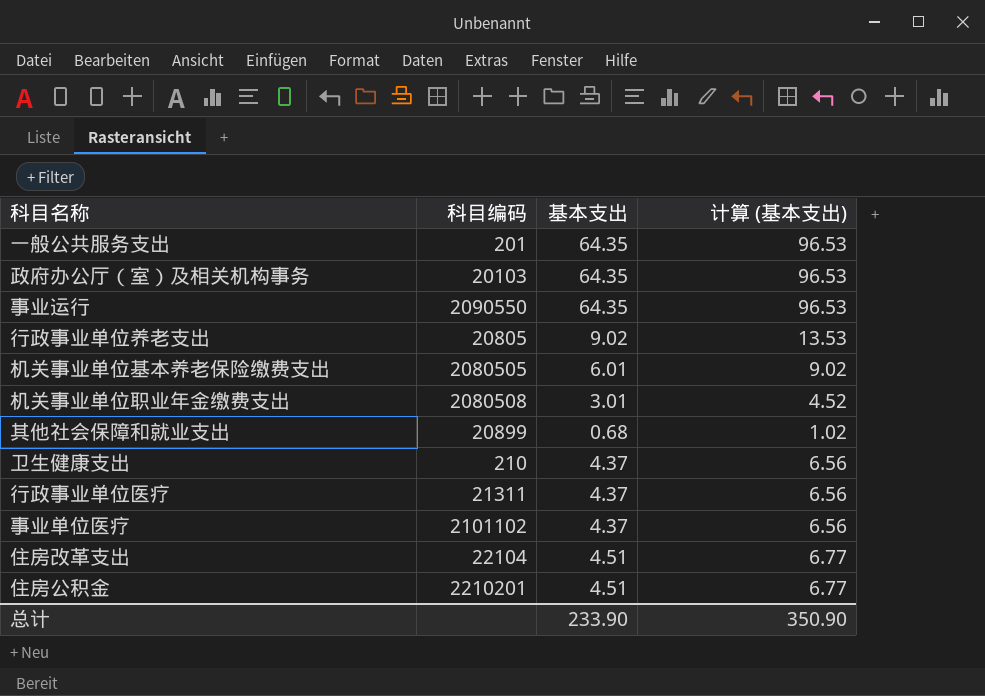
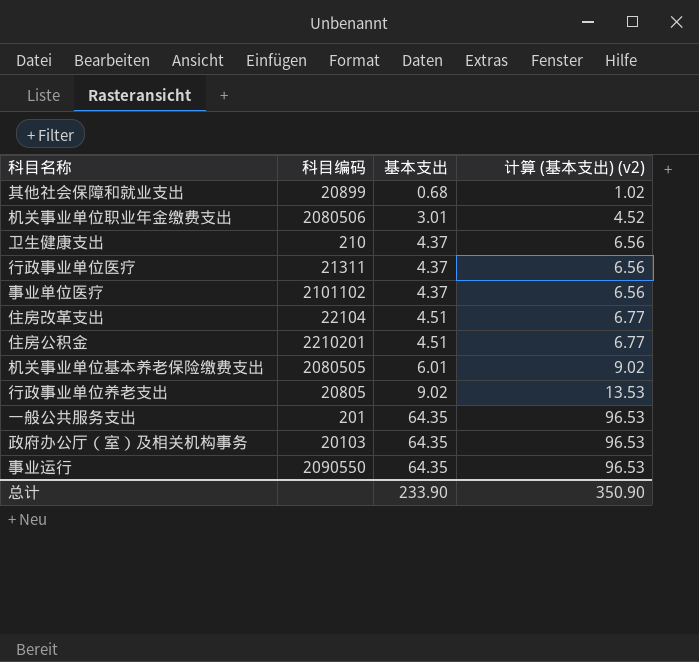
row order: none -> 基本支出 ascending
column name: 计算 (基本支出) -> 计算 (基本支出) (v2)
机关事业单位职业年金缴费支出 | 科目编码: 2080508 -> 2080506

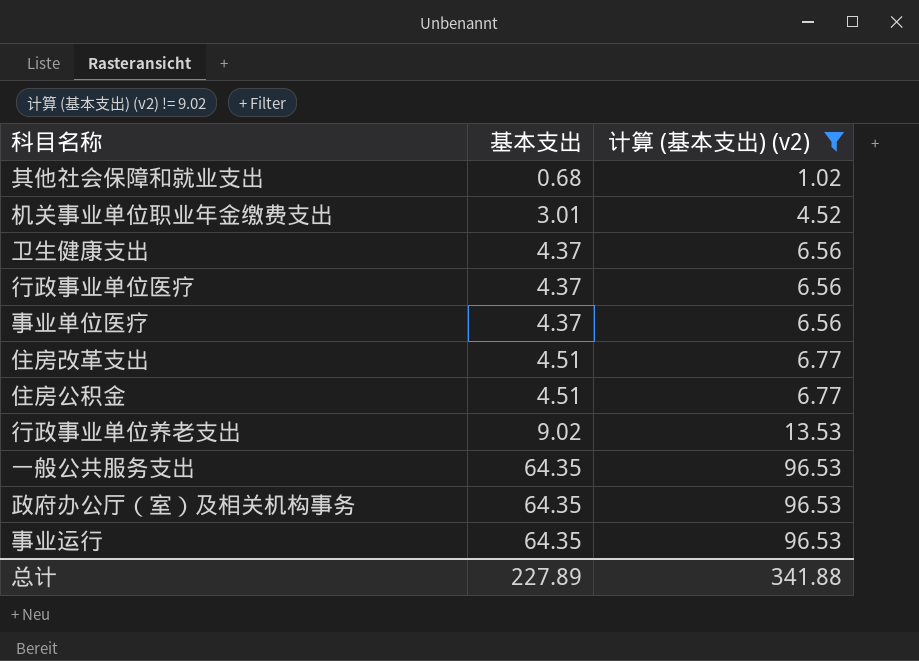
filter: none -> 计算 (基本支出) (v2) != 9.02
column 科目编码 | position: 2 -> none
总计 | 基本支出: 233.90 -> 227.89
总计 | 计算 (基本支出) (v2): 350.90 -> 341.88

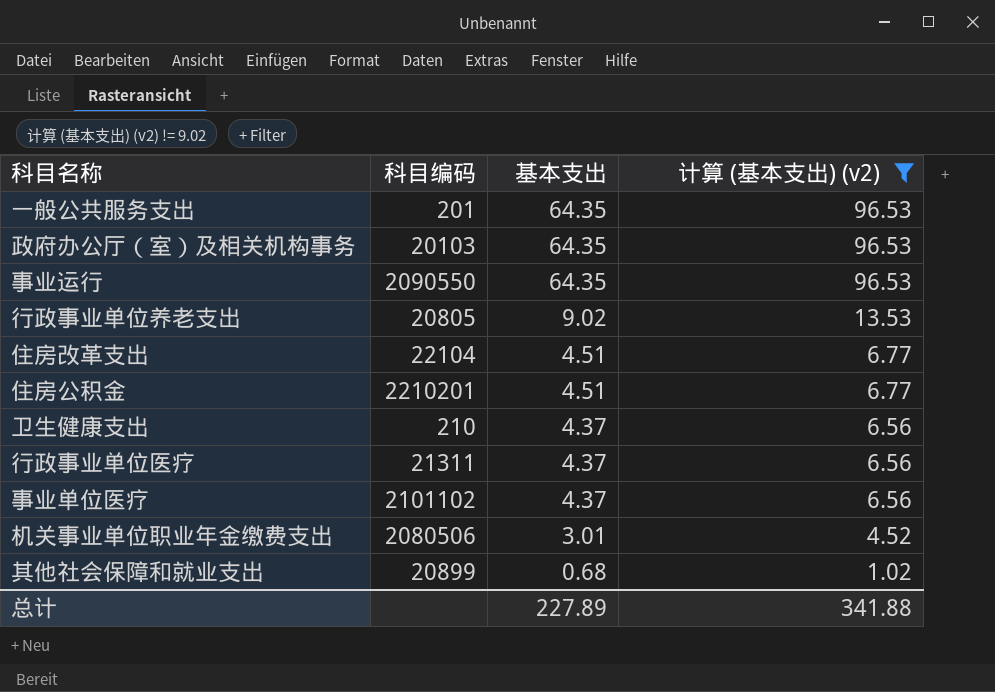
row order: 基本支出 ascending -> 基本支出 descending
column 科目编码 | position: none -> 2

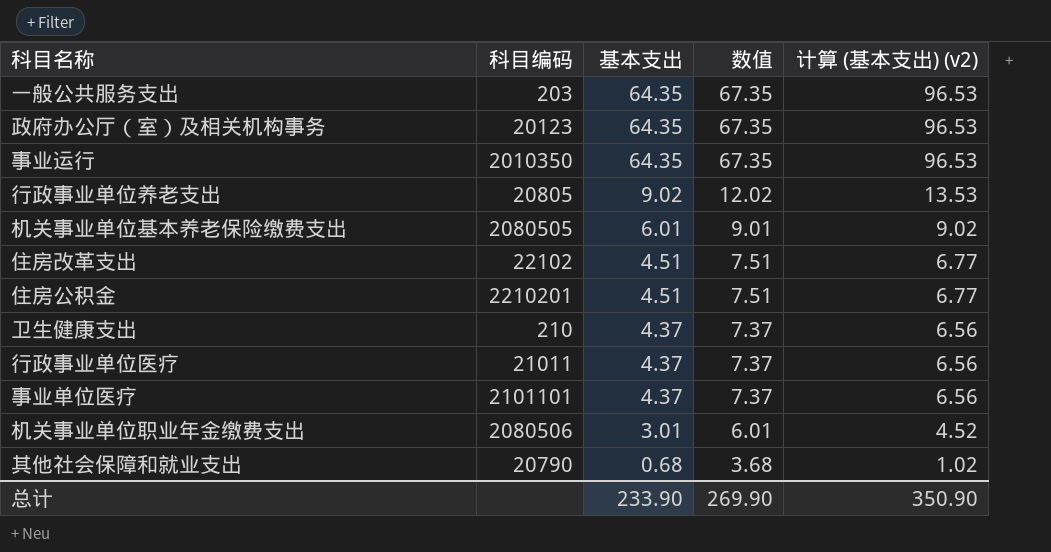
filter: 计算 (基本支出) (v2) != 9.02 -> none
column 数值 | formula: none -> [基本支出] + 3
一般公共服务支出 | 科目编码: 201 -> 203
政府办公厅（室）及相关机构事务 | 科目编码: 20103 -> 20123
事业运行 | 科目编码: 2090550 -> 2010350
住房改革支出 | 科目编码: 22104 -> 22102
行政事业单位医疗 | 科目编码: 21311 -> 21011
事业单位医疗 | 科目编码: 2101102 -> 2101101
其他社会保障和就业支出 | 科目编码: 20899 -> 20790
总计 | 基本支出: 227.89 -> 233.90
总计 | 计算 (基本支出) (v2): 341.88 -> 350.90

